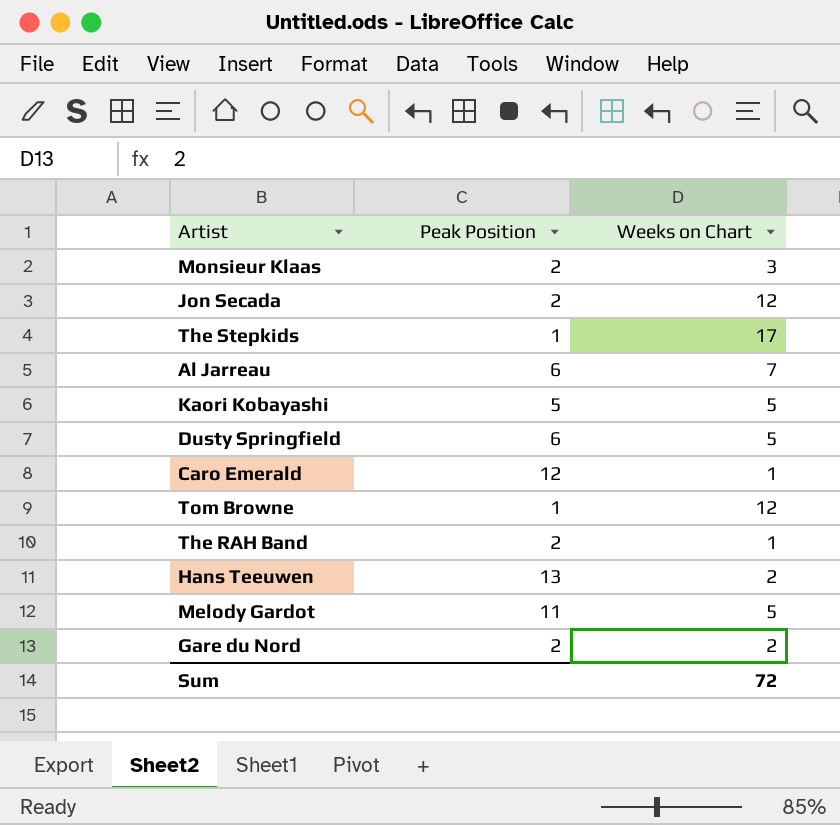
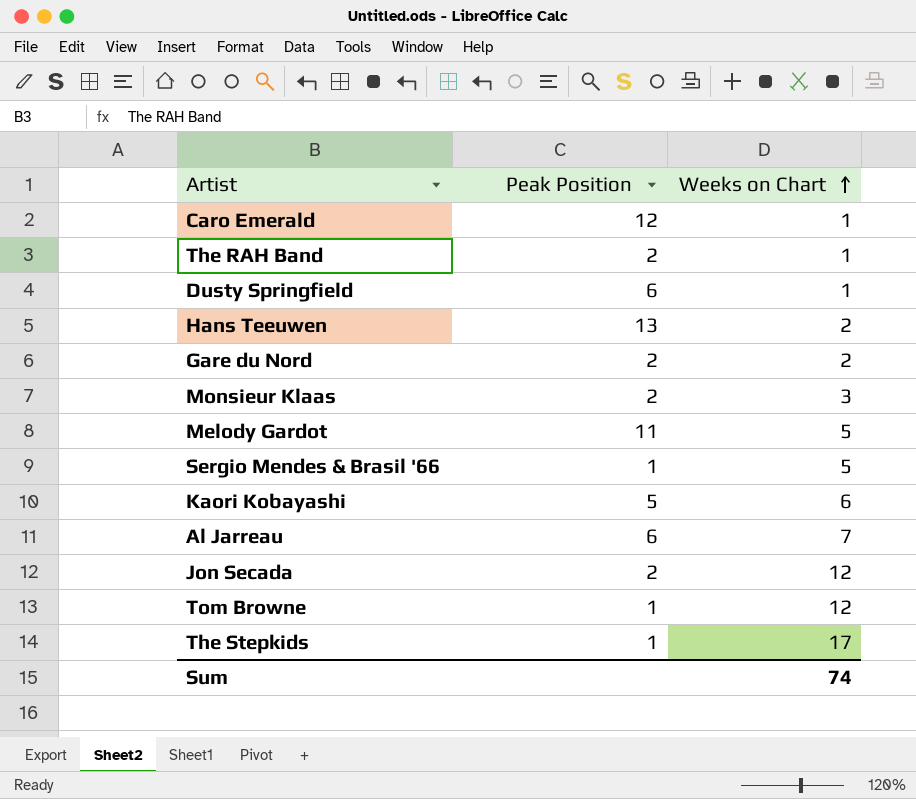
row order: none -> Weeks on Chart ascending
Dusty Springfield | Weeks on Chart: 5 -> 1
row Sergio Mendes & Brasil '66: none -> 1 | 5
Kaori Kobayashi | Weeks on Chart: 5 -> 6
Sum | Weeks on Chart: 72 -> 74

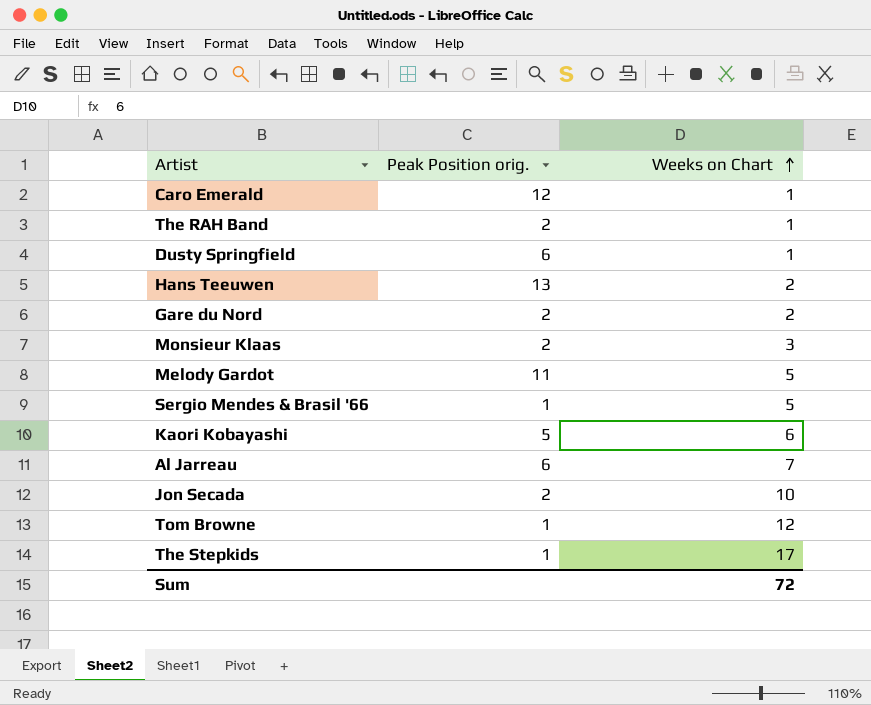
column name: Peak Position -> Peak Position orig.
Jon Secada | Weeks on Chart: 12 -> 10
Sum | Weeks on Chart: 74 -> 72

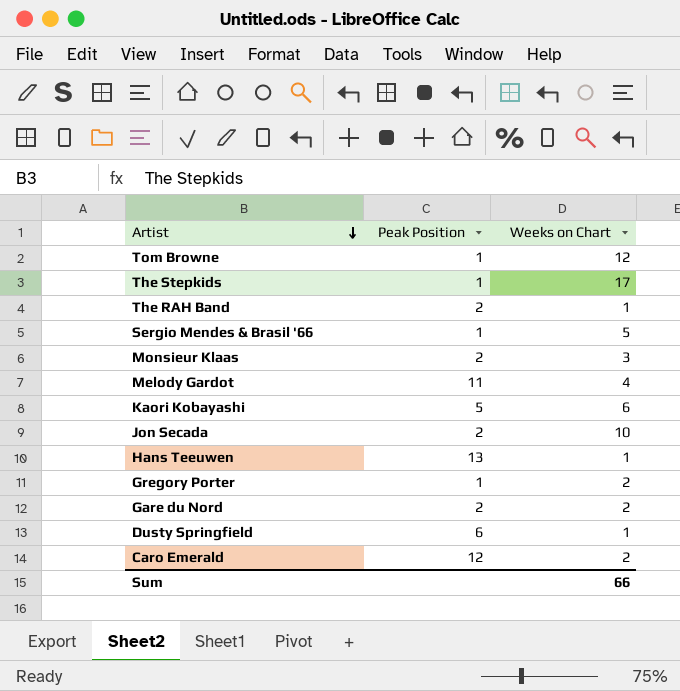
row order: Weeks on Chart ascending -> Artist descending
column name: Peak Position orig. -> Peak Position
row Al Jarreau: 6 | 7 -> none
Melody Gardot | Weeks on Chart: 5 -> 4
Hans Teeuwen | Weeks on Chart: 2 -> 1
row Gregory Porter: none -> 1 | 2
Caro Emerald | Weeks on Chart: 1 -> 2
Sum | Weeks on Chart: 72 -> 66

